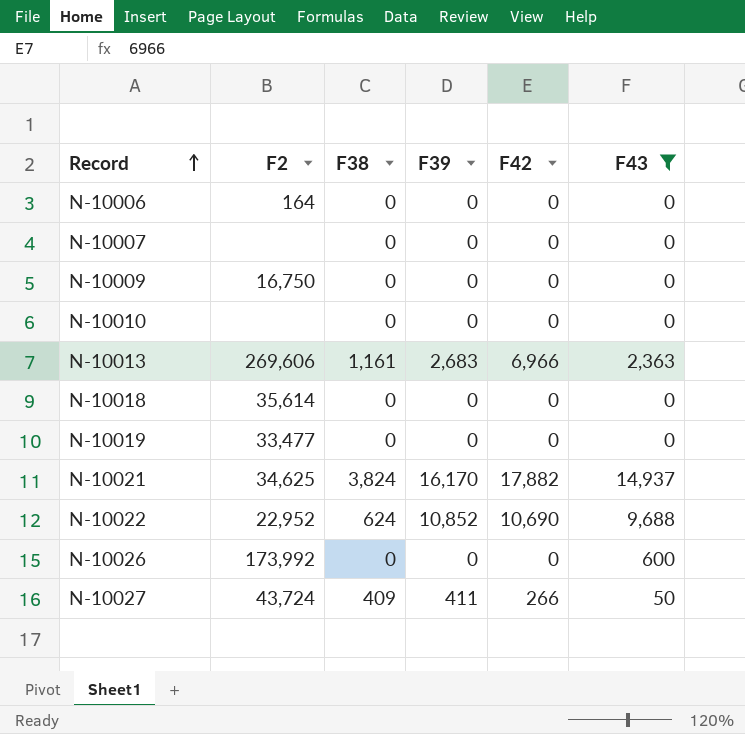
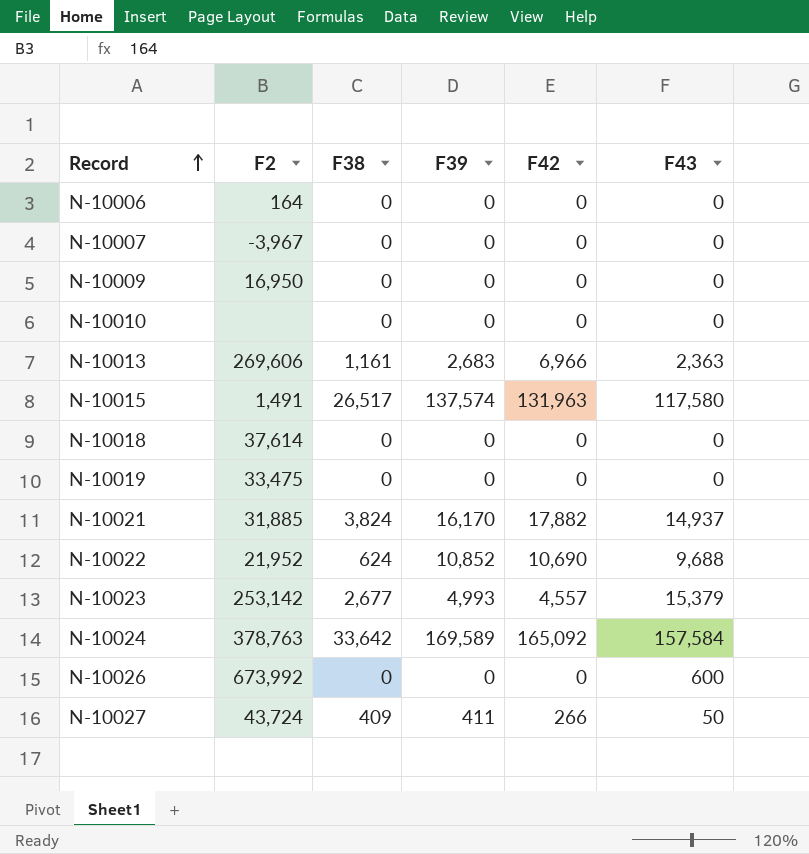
filter: F43 <= 14,937 -> none
N-10007 | F2: none -> -3,967
N-10009 | F2: 16,750 -> 16,950
N-10018 | F2: 35,614 -> 37,614
N-10019 | F2: 33,477 -> 33,475
N-10021 | F2: 34,625 -> 31,885
N-10022 | F2: 22,952 -> 21,952
N-10026 | F2: 173,992 -> 673,992

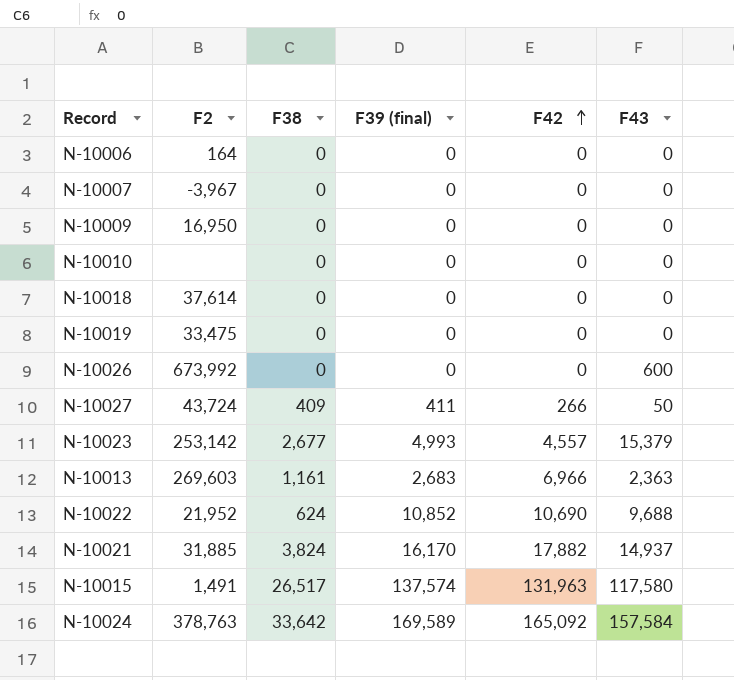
row order: Record ascending -> F42 ascending
column name: F39 -> F39 (final)
N-10013 | F2: 269,606 -> 269,603

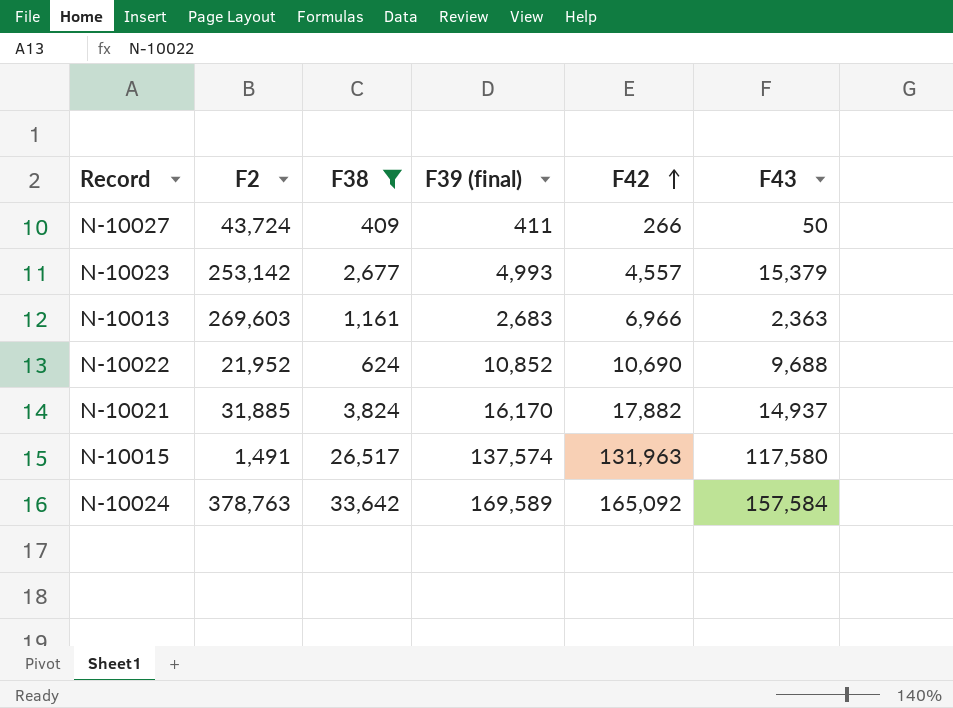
filter: none -> F38 != 0

